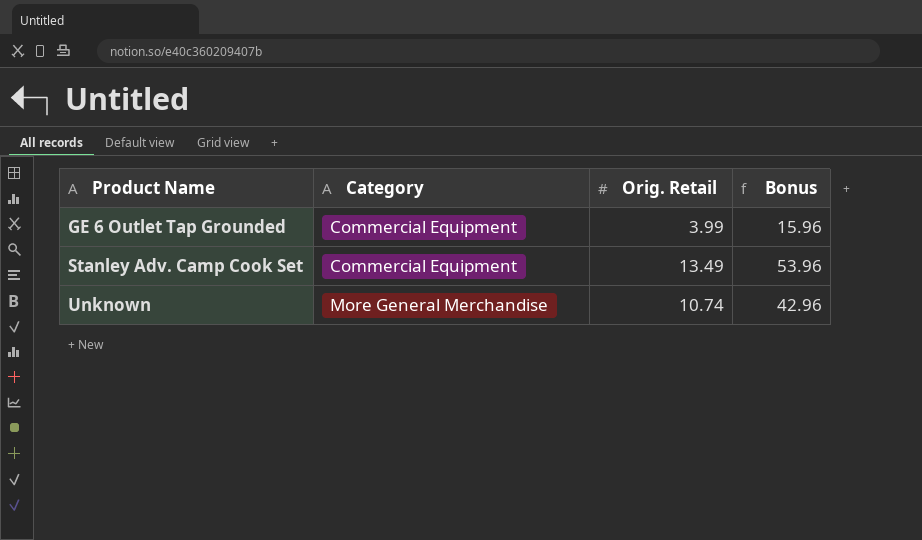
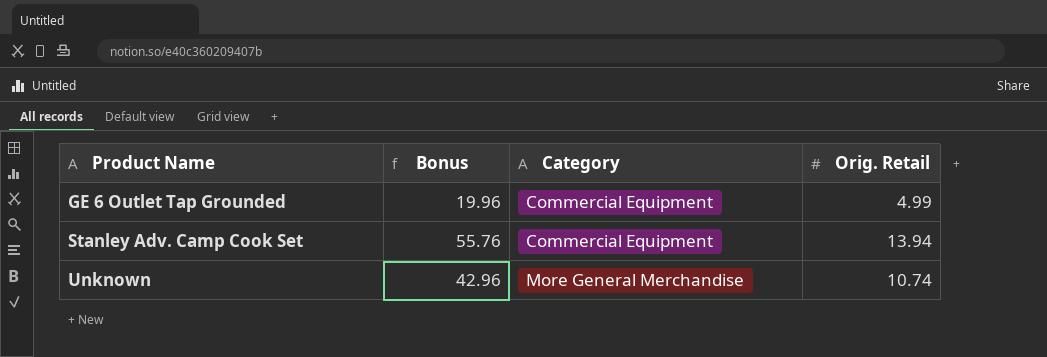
column Bonus | position: 4 -> 2
GE 6 Outlet Tap Grounded | Bonus: 15.96 -> 19.96
GE 6 Outlet Tap Grounded | Orig. Retail: 3.99 -> 4.99
Stanley Adv. Camp Cook Set | Bonus: 53.96 -> 55.76
Stanley Adv. Camp Cook Set | Orig. Retail: 13.49 -> 13.94

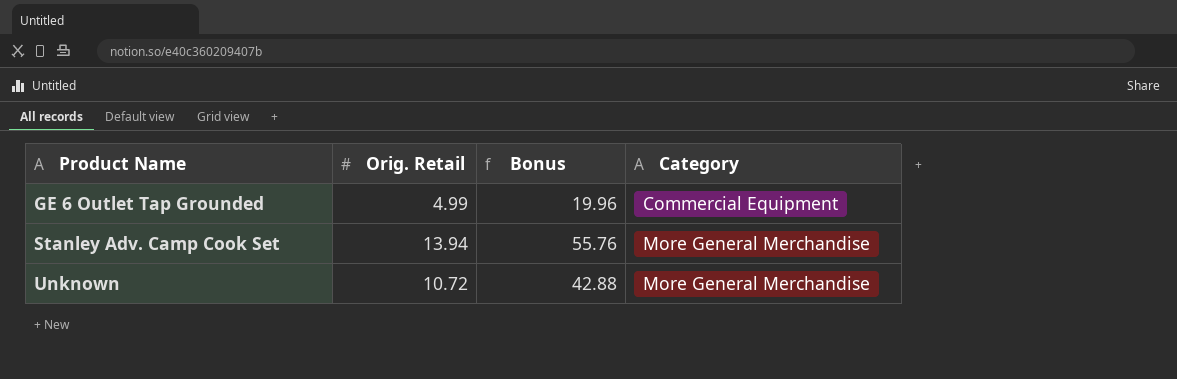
column Orig. Retail | position: 4 -> 2
Stanley Adv. Camp Cook Set | Category: Commercial Equipment -> More General Merchandise
Unknown | Orig. Retail: 10.74 -> 10.72
Unknown | Bonus: 42.96 -> 42.88

